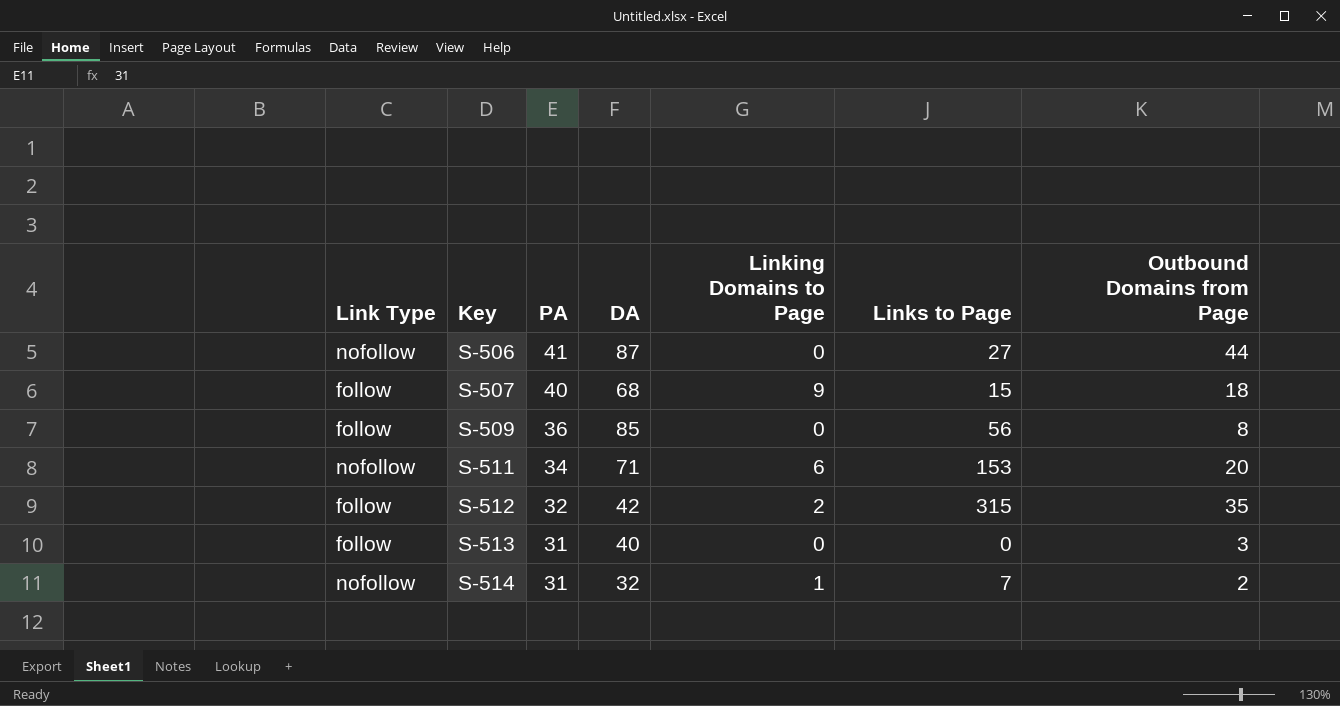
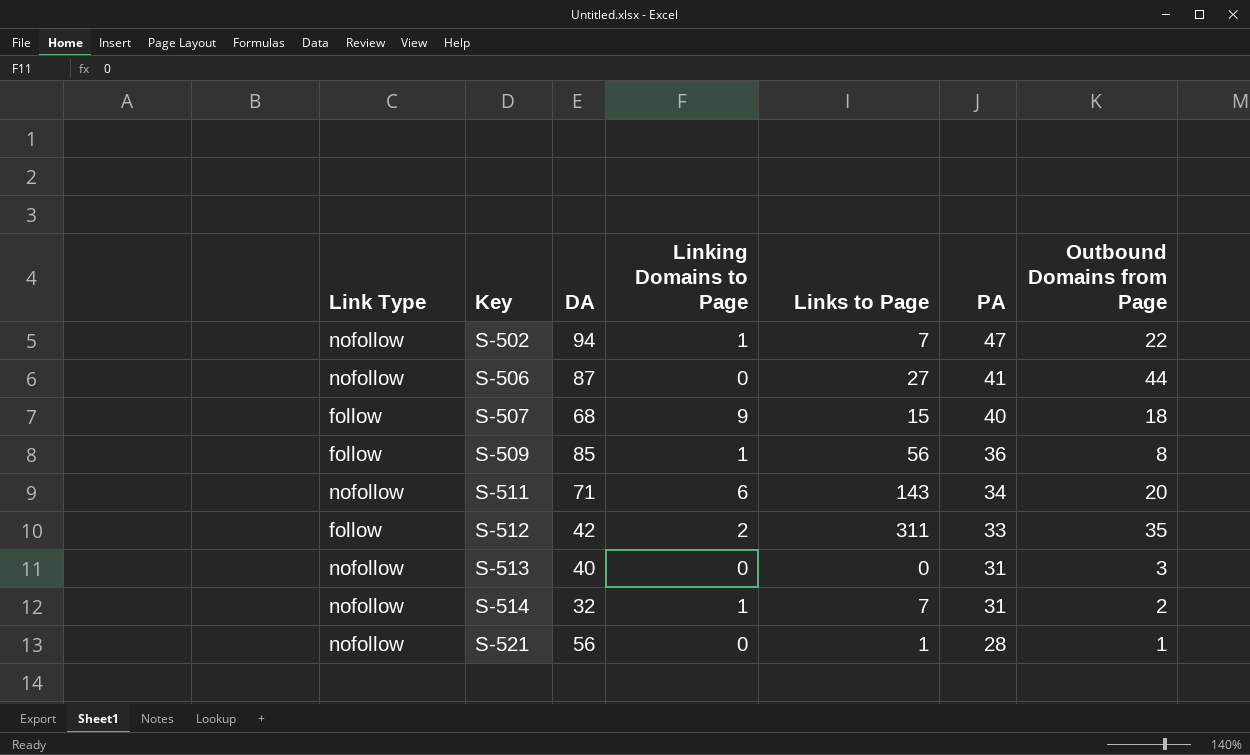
column PA | position: 3 -> 6
row S-502: none -> nofollow | 94 | 1 | 7 | 47 | 22
S-509 | Linking Domains to Page: 0 -> 1
S-511 | Links to Page: 153 -> 143
S-512 | Links to Page: 315 -> 311
S-512 | PA: 32 -> 33
S-513 | Link Type: follow -> nofollow
row S-521: none -> nofollow | 56 | 0 | 1 | 28 | 1

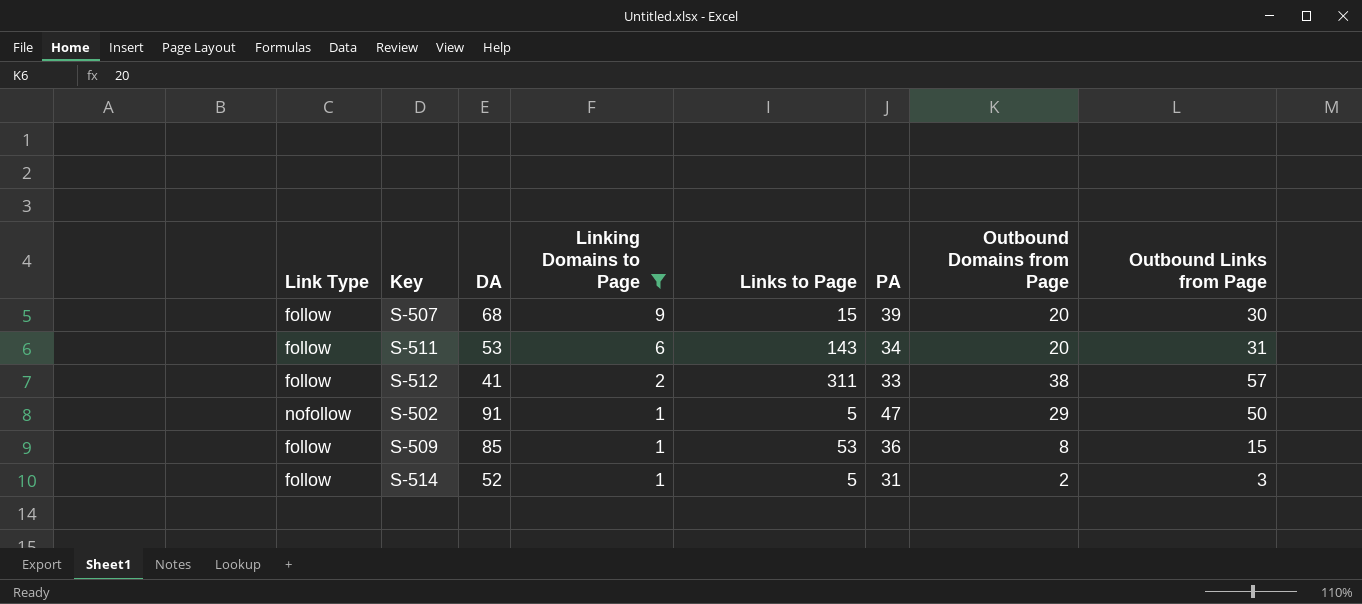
filter: none -> Linking Domains to Page != 0
row order: Key ascending -> Linking Domains to Page descending
column Outbound Links from Page | position: none -> 8
S-507 | PA: 40 -> 39
S-507 | Outbound Domains from Page: 18 -> 20
S-511 | Link Type: nofollow -> follow
S-511 | DA: 71 -> 53
S-512 | DA: 42 -> 41
S-512 | Outbound Domains from Page: 35 -> 38
S-502 | DA: 94 -> 91
S-502 | Links to Page: 7 -> 5
S-502 | Outbound Domains from Page: 22 -> 29
S-509 | Links to Page: 56 -> 53
S-514 | Link Type: nofollow -> follow
S-514 | DA: 32 -> 52
S-514 | Links to Page: 7 -> 5

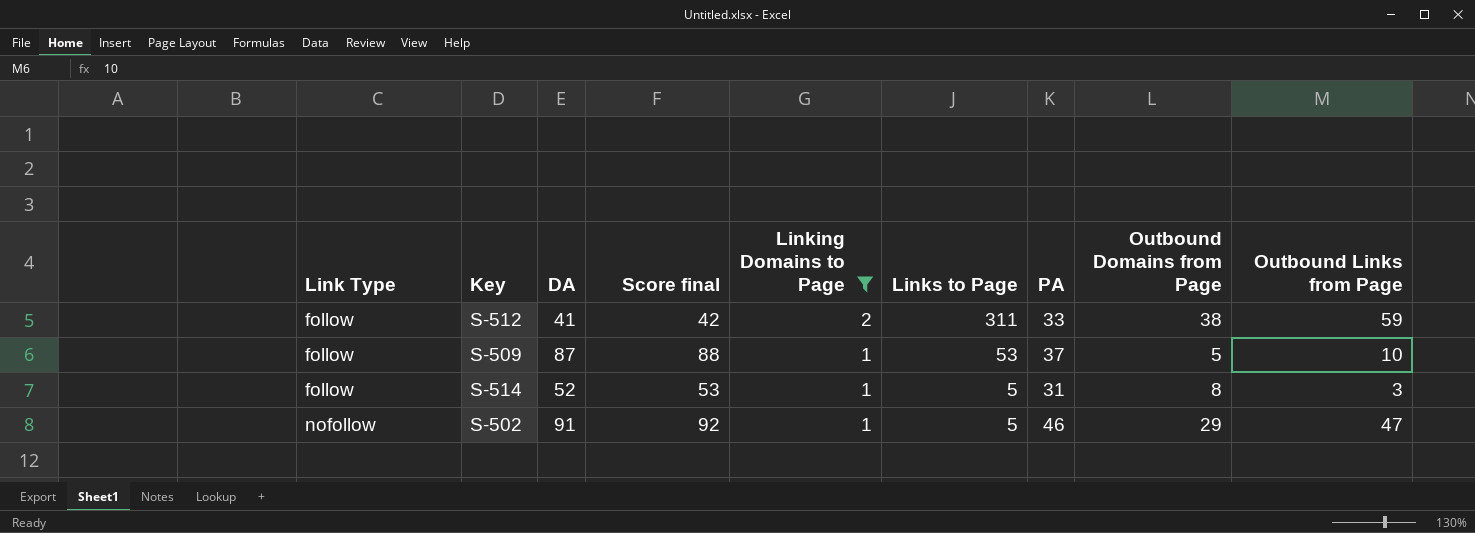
row order: Linking Domains to Page descending -> Link Type ascending
column Score final | formula: none -> [DA] + 1
row S-507: follow | 68 | 9 | 15 | 39 | 20 | 30 -> none
row S-511: follow | 53 | 6 | 143 | 34 | 20 | 31 -> none
S-512 | Outbound Links from Page: 57 -> 59
S-509 | DA: 85 -> 87
S-509 | PA: 36 -> 37
S-509 | Outbound Domains from Page: 8 -> 5
S-509 | Outbound Links from Page: 15 -> 10
S-514 | Outbound Domains from Page: 2 -> 8
S-502 | PA: 47 -> 46
S-502 | Outbound Links from Page: 50 -> 47

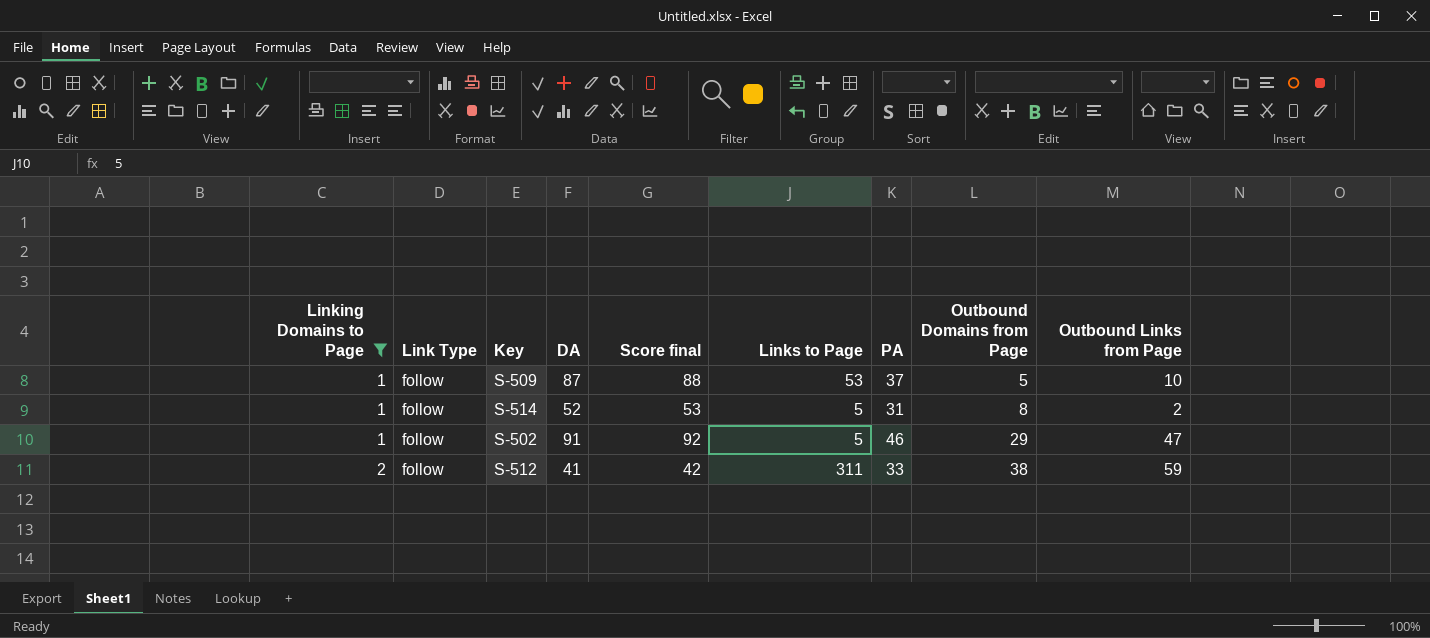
row order: Link Type ascending -> Linking Domains to Page ascending
column Linking Domains to Page | position: 5 -> 1
S-514 | Outbound Links from Page: 3 -> 2
S-502 | Link Type: nofollow -> follow

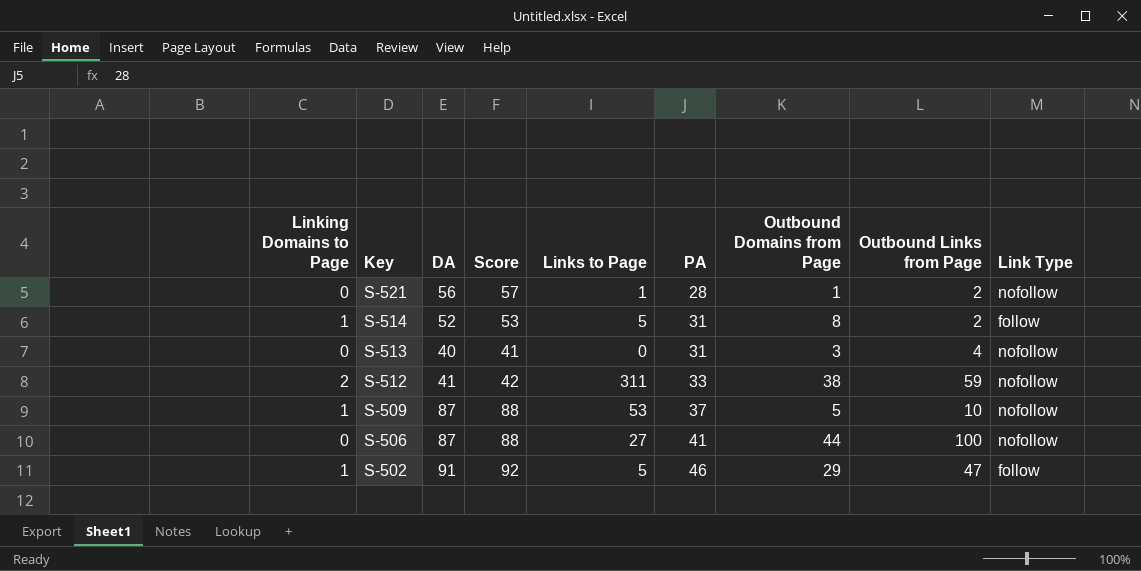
filter: Linking Domains to Page != 0 -> none
row order: Linking Domains to Page ascending -> Key descending
column name: Score final -> Score
column Link Type | position: 2 -> 9
S-512 | Link Type: follow -> nofollow
S-509 | Link Type: follow -> nofollow

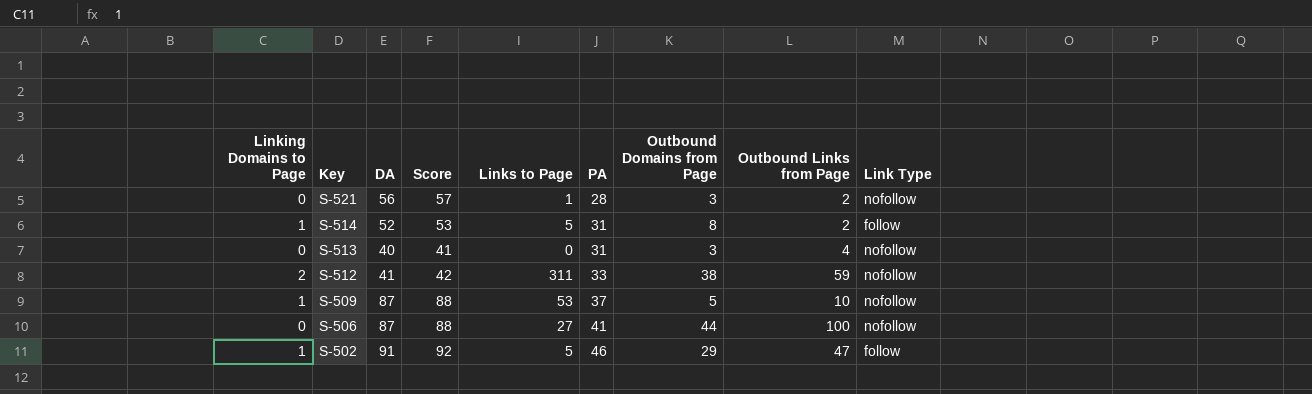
S-521 | Outbound Domains from Page: 1 -> 3

